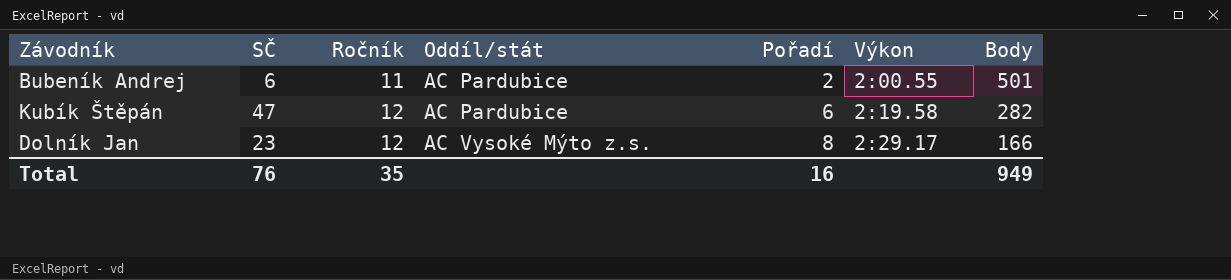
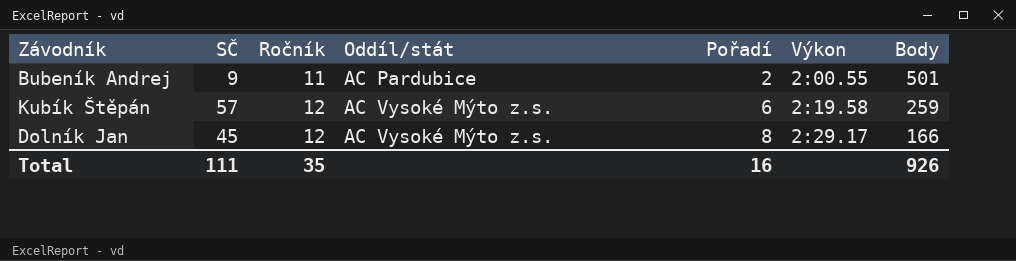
Bubeník Andrej | SČ: 6 -> 9
Kubík Štěpán | SČ: 47 -> 57
Kubík Štěpán | Oddíl/stát: AC Pardubice -> AC Vysoké Mýto z.s.
Kubík Štěpán | Body: 282 -> 259
Dolník Jan | SČ: 23 -> 45
Total | SČ: 76 -> 111
Total | Body: 949 -> 926

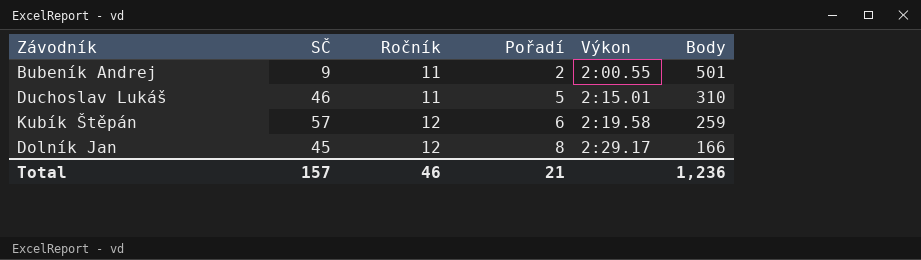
column Oddíl/stát | position: 4 -> none
row Duchoslav Lukáš: none -> 46 | 11 | 5 | 2:15.01 | 310
Total | SČ: 111 -> 157
Total | Ročník: 35 -> 46
Total | Pořadí: 16 -> 21
Total | Body: 926 -> 1,236

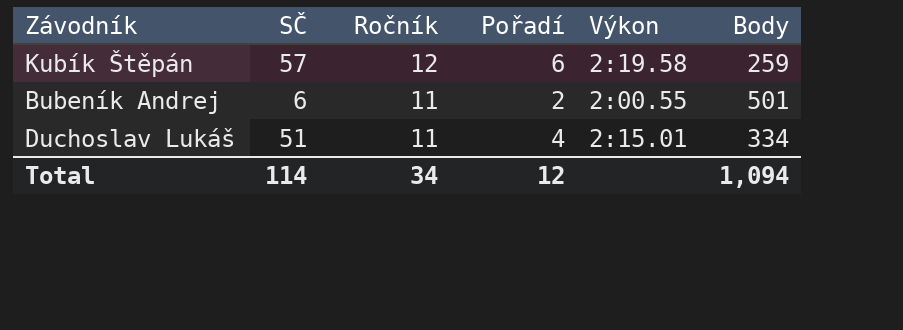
row order: Ročník ascending -> Ročník descending
row Dolník Jan: 45 | 12 | 8 | 2:29.17 | 166 -> none
Bubeník Andrej | SČ: 9 -> 6
Duchoslav Lukáš | SČ: 46 -> 51
Duchoslav Lukáš | Pořadí: 5 -> 4
Duchoslav Lukáš | Body: 310 -> 334
Total | SČ: 157 -> 114
Total | Ročník: 46 -> 34
Total | Pořadí: 21 -> 12
Total | Body: 1,236 -> 1,094

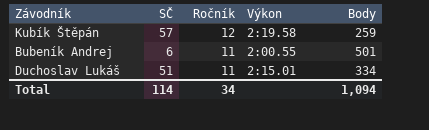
column Pořadí | position: 4 -> none

